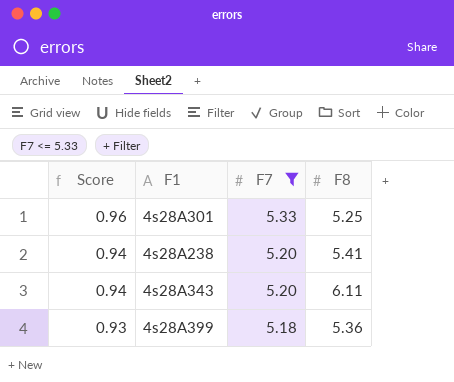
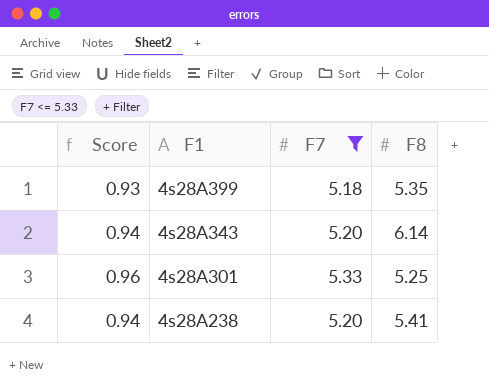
row order: Score descending -> F1 descending
4s28A399 | F8: 5.36 -> 5.35
4s28A343 | F8: 6.11 -> 6.14

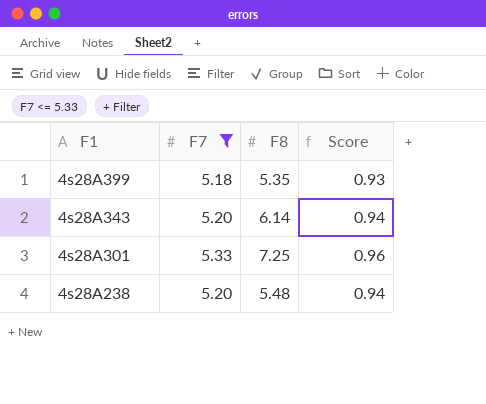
column Score | position: 1 -> 4
4s28A301 | F8: 5.25 -> 7.25
4s28A238 | F8: 5.41 -> 5.48

